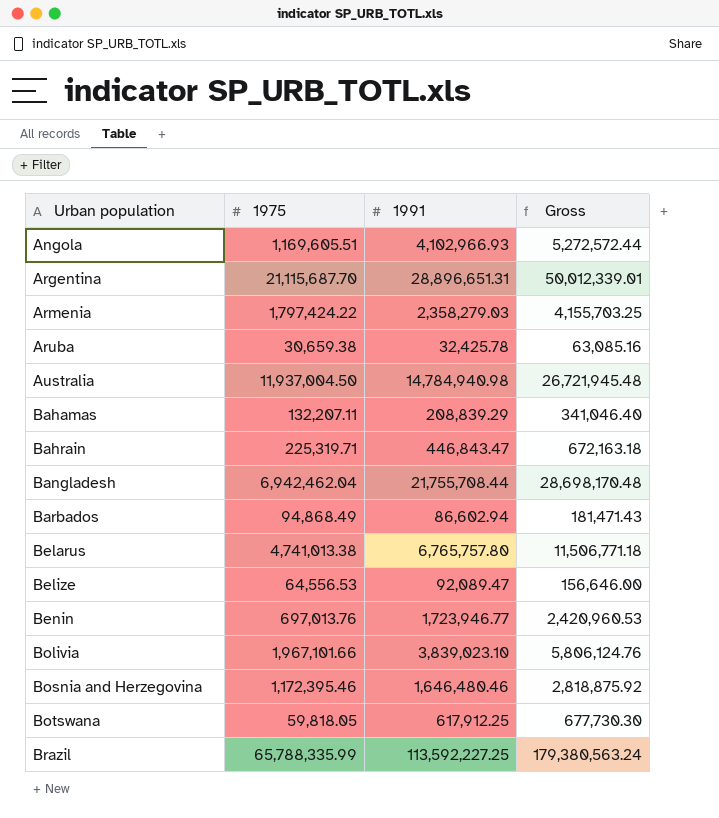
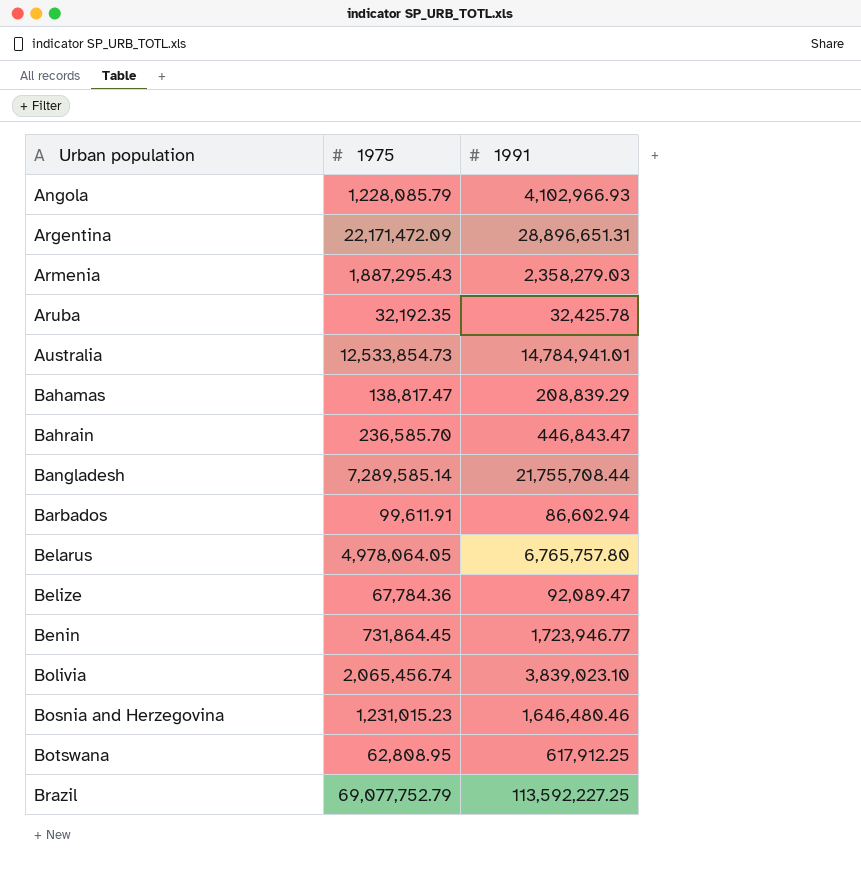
column Gross | formula: [1975] + [1991] -> none
Angola | 1975: 1,169,605.51 -> 1,228,085.79
Argentina | 1975: 21,115,687.70 -> 22,171,472.09
Armenia | 1975: 1,797,424.22 -> 1,887,295.43
Aruba | 1975: 30,659.38 -> 32,192.35
Australia | 1975: 11,937,004.50 -> 12,533,854.73
Australia | 1991: 14,784,940.98 -> 14,784,941.01
Bahamas | 1975: 132,207.11 -> 138,817.47
Bahrain | 1975: 225,319.71 -> 236,585.70
Bangladesh | 1975: 6,942,462.04 -> 7,289,585.14
Barbados | 1975: 94,868.49 -> 99,611.91
Belarus | 1975: 4,741,013.38 -> 4,978,064.05
Belize | 1975: 64,556.53 -> 67,784.36
Benin | 1975: 697,013.76 -> 731,864.45
Bolivia | 1975: 1,967,101.66 -> 2,065,456.74
Bosnia and Herzegovina | 1975: 1,172,395.46 -> 1,231,015.23
Botswana | 1975: 59,818.05 -> 62,808.95
Brazil | 1975: 65,788,335.99 -> 69,077,752.79

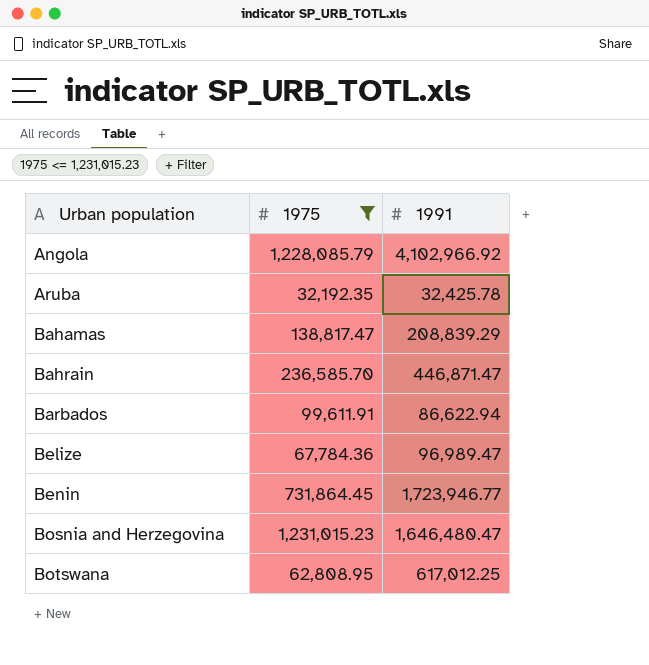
filter: none -> 1975 <= 1,231,015.23
Angola | 1991: 4,102,966.93 -> 4,102,966.92
Bahrain | 1991: 446,843.47 -> 446,871.47
Barbados | 1991: 86,602.94 -> 86,622.94
Belize | 1991: 92,089.47 -> 96,989.47
Bosnia and Herzegovina | 1991: 1,646,480.46 -> 1,646,480.47
Botswana | 1991: 617,912.25 -> 617,012.25

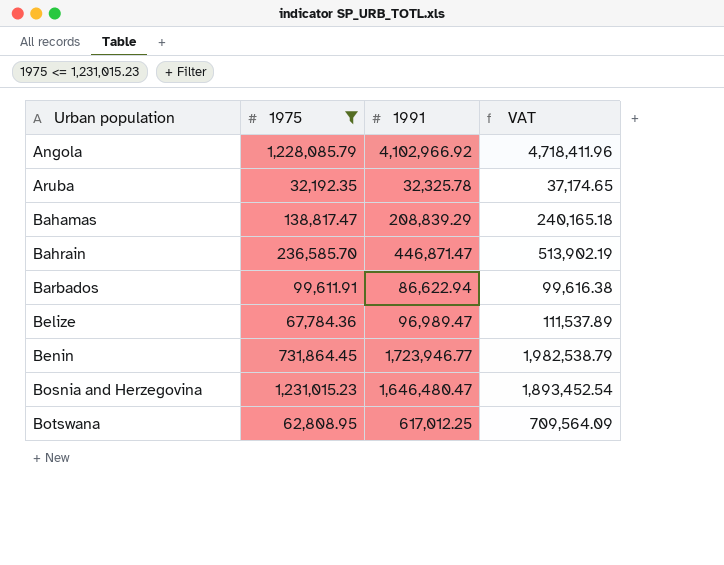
column VAT | formula: none -> [1991] * 1.15
Aruba | 1991: 32,425.78 -> 32,325.78

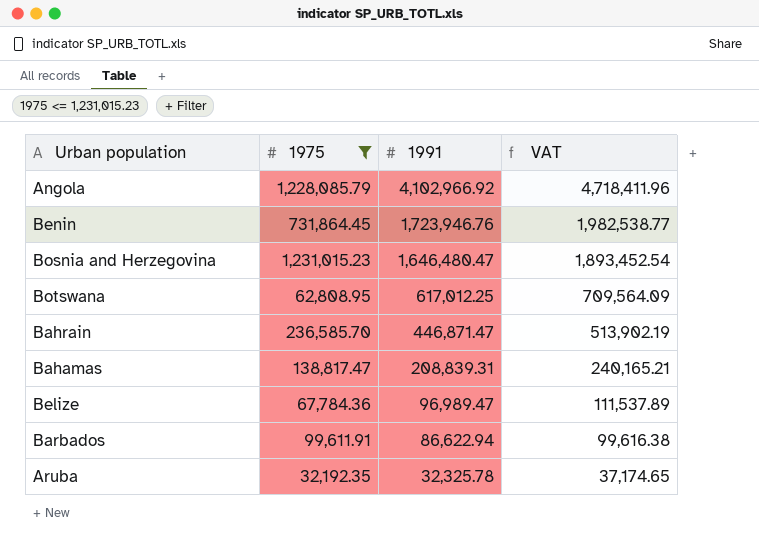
row order: Urban population ascending -> 1991 descending
Benin | 1991: 1,723,946.77 -> 1,723,946.76
Benin | VAT: 1,982,538.79 -> 1,982,538.77
Bahamas | 1991: 208,839.29 -> 208,839.31
Bahamas | VAT: 240,165.18 -> 240,165.21

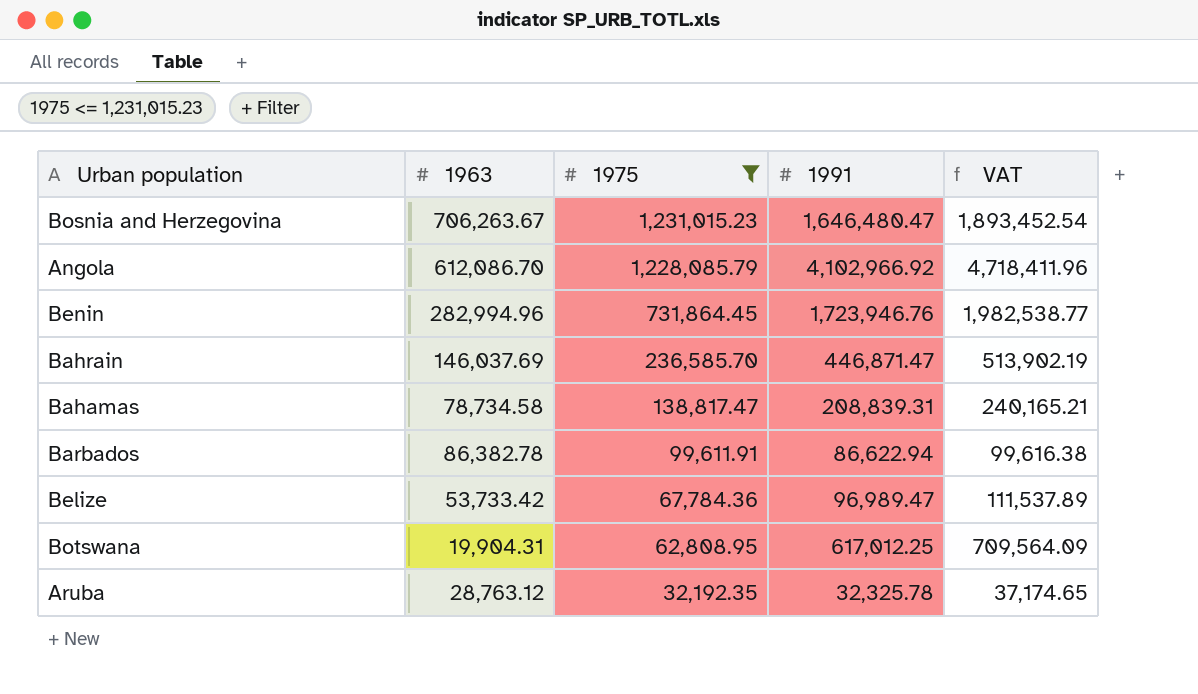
row order: 1991 descending -> 1975 descending
column 1963 | position: none -> 2

